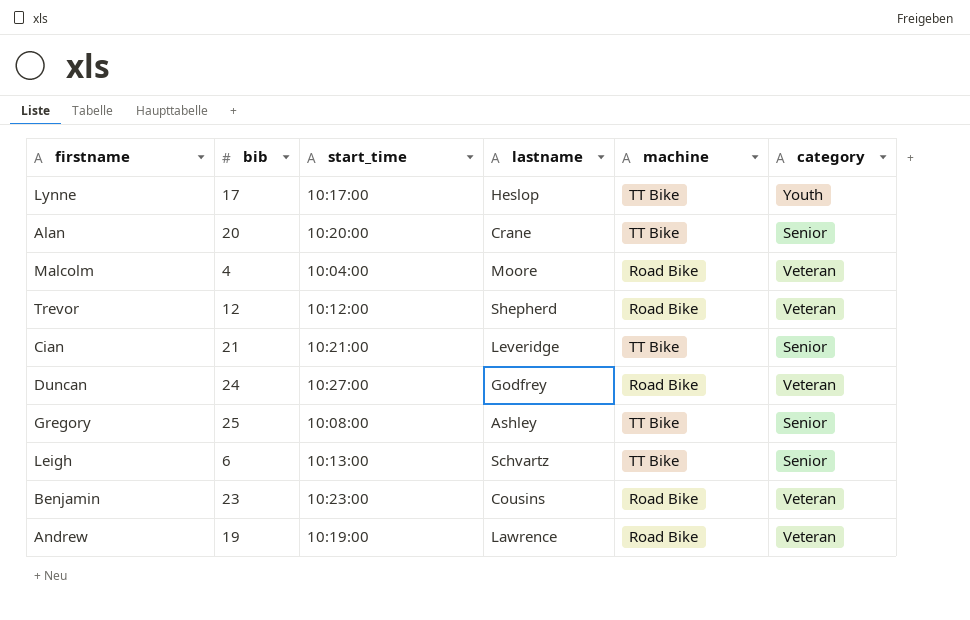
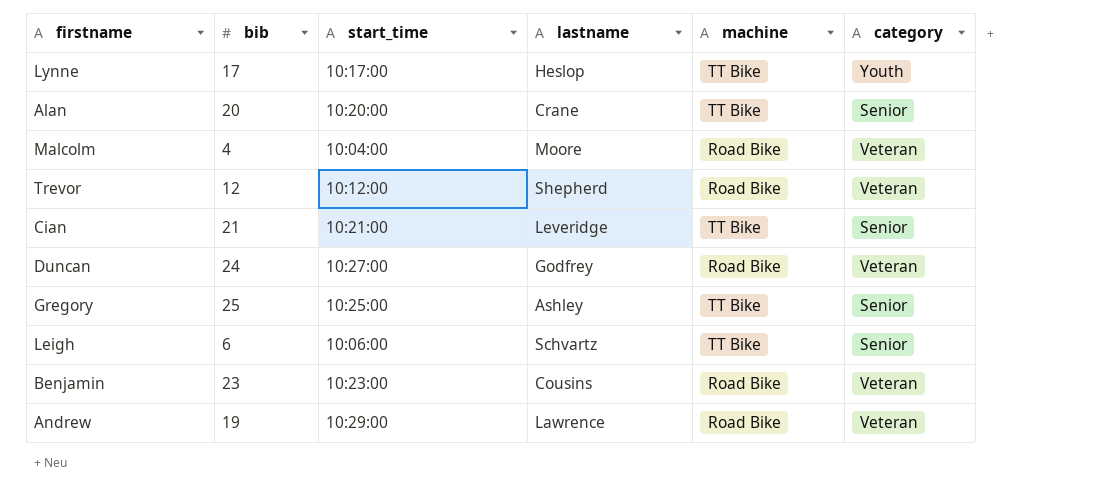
Gregory | start_time: 10:08:00 -> 10:25:00
Leigh | start_time: 10:13:00 -> 10:06:00
Andrew | start_time: 10:19:00 -> 10:29:00

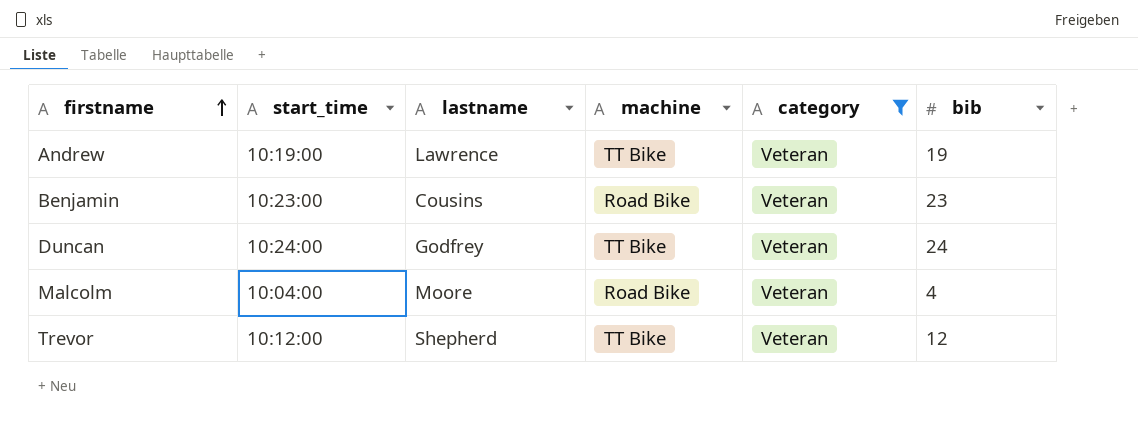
filter: none -> category = Veteran
row order: none -> firstname ascending
column bib | position: 2 -> 6
Andrew | start_time: 10:29:00 -> 10:19:00
Andrew | machine: Road Bike -> TT Bike
Duncan | start_time: 10:27:00 -> 10:24:00
Duncan | machine: Road Bike -> TT Bike
Trevor | machine: Road Bike -> TT Bike

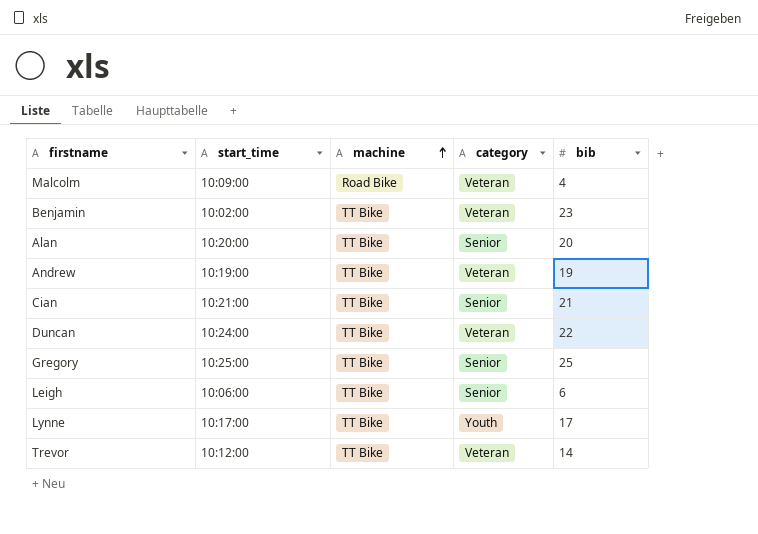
filter: category = Veteran -> none
row order: firstname ascending -> machine ascending
column lastname | position: 3 -> none
Malcolm | start_time: 10:04:00 -> 10:09:00
Benjamin | start_time: 10:23:00 -> 10:02:00
Benjamin | machine: Road Bike -> TT Bike
Duncan | bib: 24 -> 22
Trevor | bib: 12 -> 14

